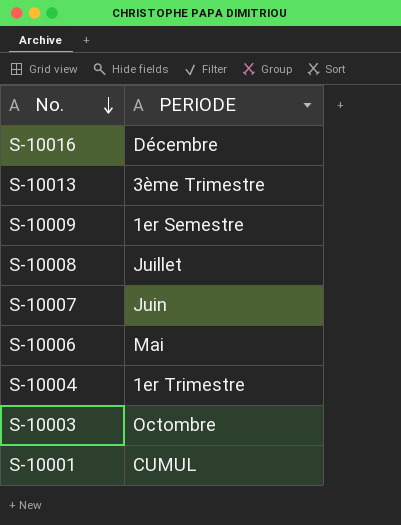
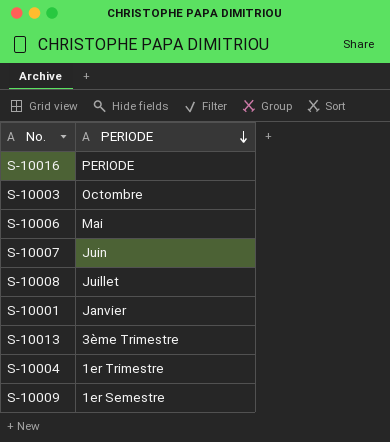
row order: No. descending -> PERIODE descending
S-10016 | PERIODE: Décembre -> PERIODE
S-10001 | PERIODE: CUMUL -> Janvier

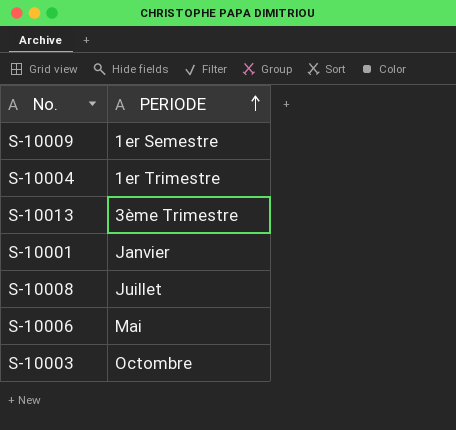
row order: PERIODE descending -> PERIODE ascending
row S-10016: PERIODE -> none
row S-10007: Juin -> none

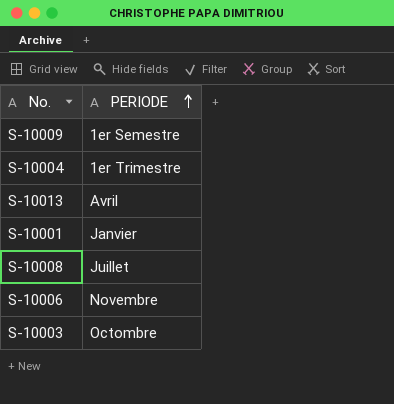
S-10013 | PERIODE: 3ème Trimestre -> Avril
S-10006 | PERIODE: Mai -> Novembre

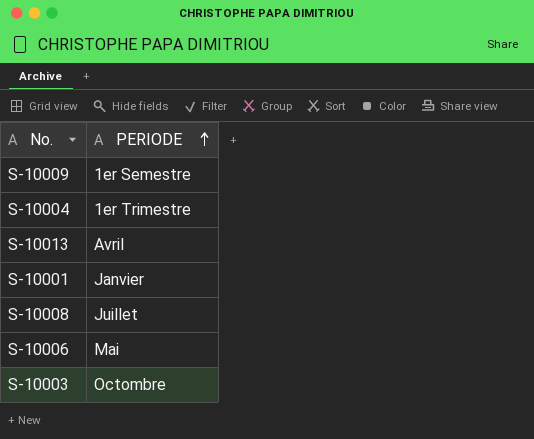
S-10006 | PERIODE: Novembre -> Mai

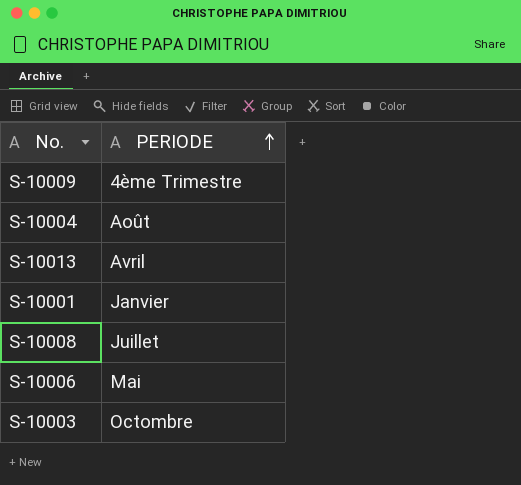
S-10009 | PERIODE: 1er Semestre -> 4ème Trimestre
S-10004 | PERIODE: 1er Trimestre -> Août

